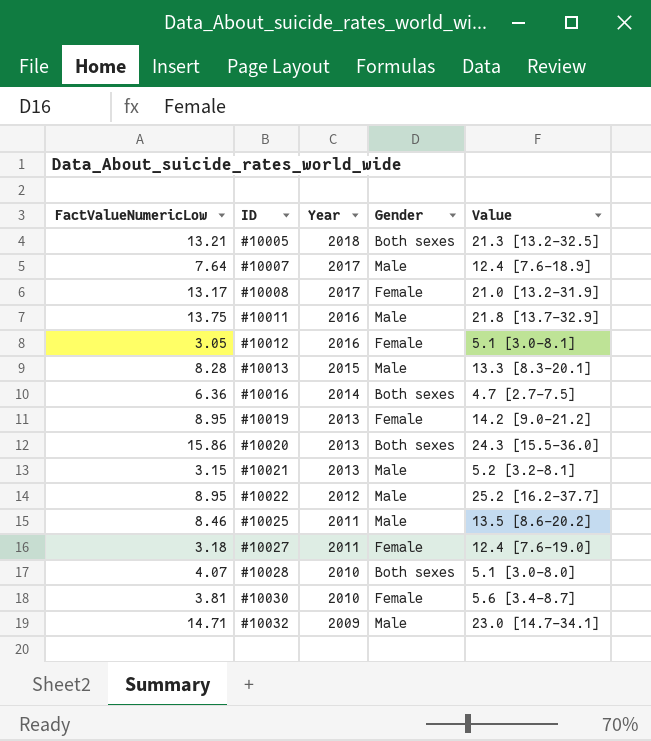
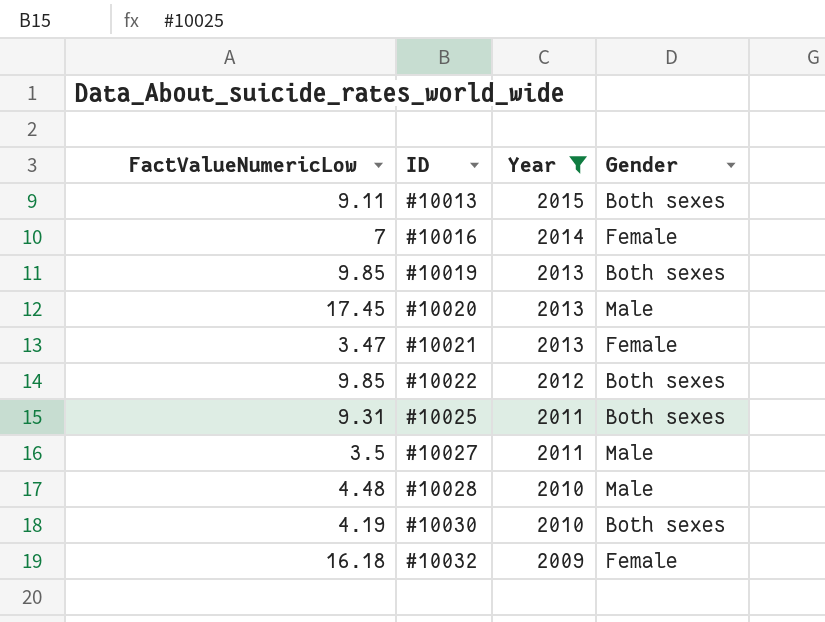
filter: none -> Year <= 2015
column Value | position: 5 -> none
#10013 | FactValueNumericLow: 8.28 -> 9.11
#10013 | Gender: Male -> Both sexes
#10016 | FactValueNumericLow: 6.36 -> 7
#10016 | Gender: Both sexes -> Female
#10019 | FactValueNumericLow: 8.95 -> 9.85
#10019 | Gender: Female -> Both sexes
#10020 | FactValueNumericLow: 15.86 -> 17.45
#10020 | Gender: Both sexes -> Male
#10021 | FactValueNumericLow: 3.15 -> 3.47
#10021 | Gender: Male -> Female
#10022 | FactValueNumericLow: 8.95 -> 9.85
#10022 | Gender: Male -> Both sexes
#10025 | FactValueNumericLow: 8.46 -> 9.31
#10025 | Gender: Male -> Both sexes
#10027 | FactValueNumericLow: 3.18 -> 3.5
#10027 | Gender: Female -> Male
#10028 | FactValueNumericLow: 4.07 -> 4.48
#10028 | Gender: Both sexes -> Male
#10030 | FactValueNumericLow: 3.81 -> 4.19
#10030 | Gender: Female -> Both sexes
#10032 | FactValueNumericLow: 14.71 -> 16.18
#10032 | Gender: Male -> Female

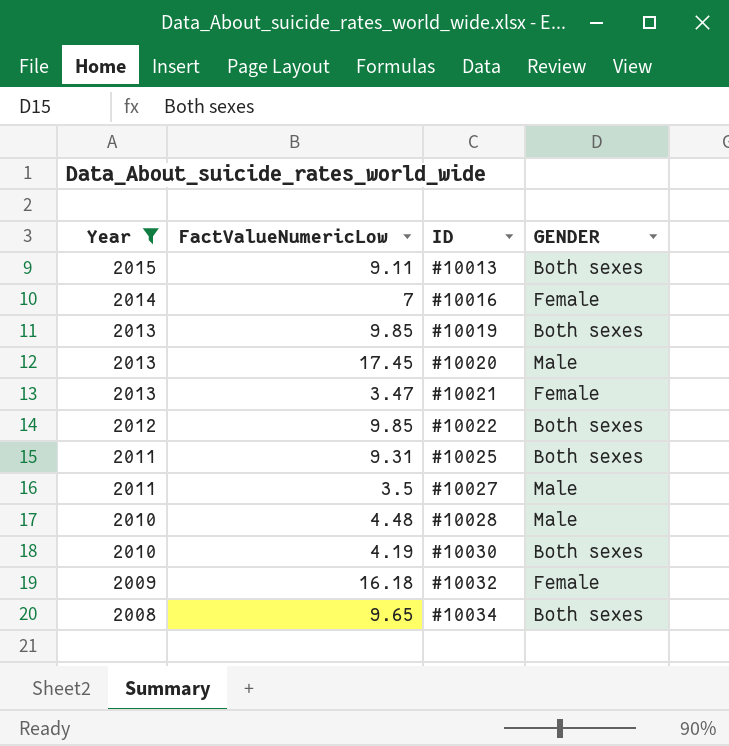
column Year | position: 3 -> 1
column name: Gender -> GENDER
row #10034: none -> 2008 | 9.65 | Both sexes

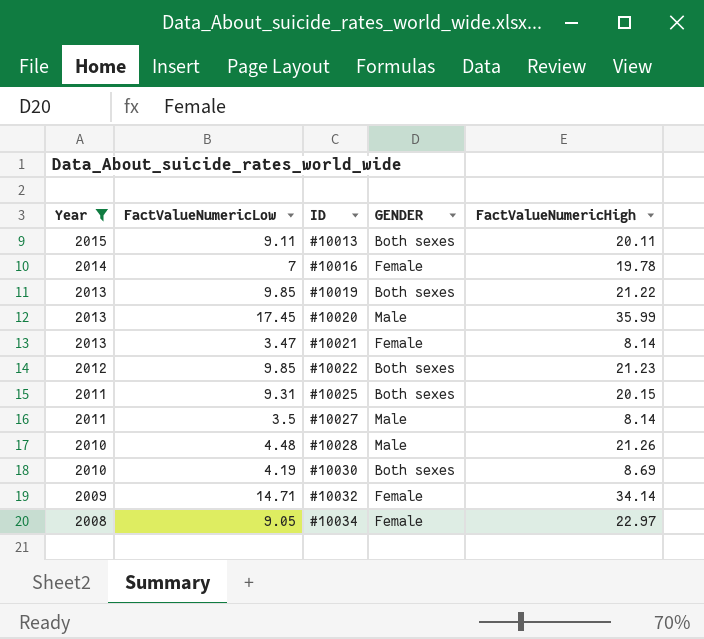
column FactValueNumericHigh | position: none -> 5
#10032 | FactValueNumericLow: 16.18 -> 14.71
#10034 | FactValueNumericLow: 9.65 -> 9.05
#10034 | GENDER: Both sexes -> Female

